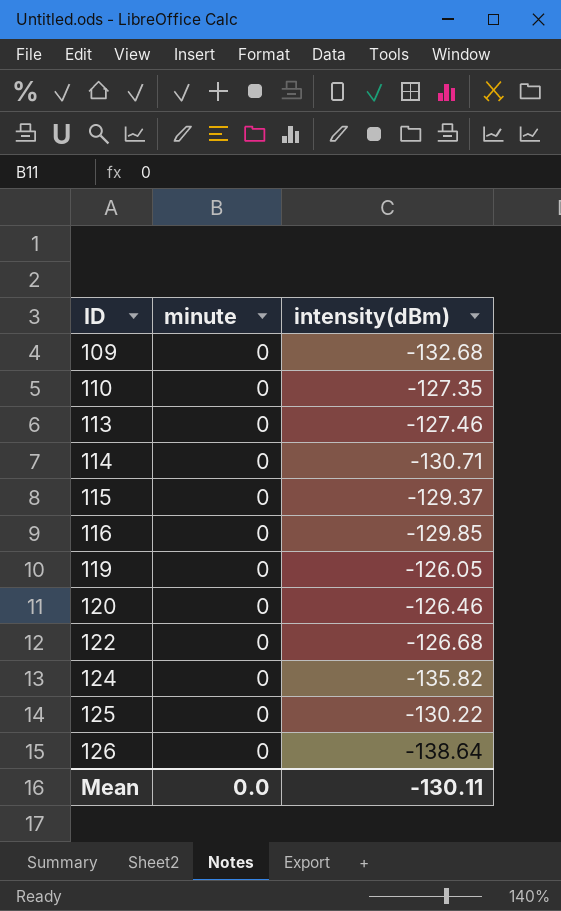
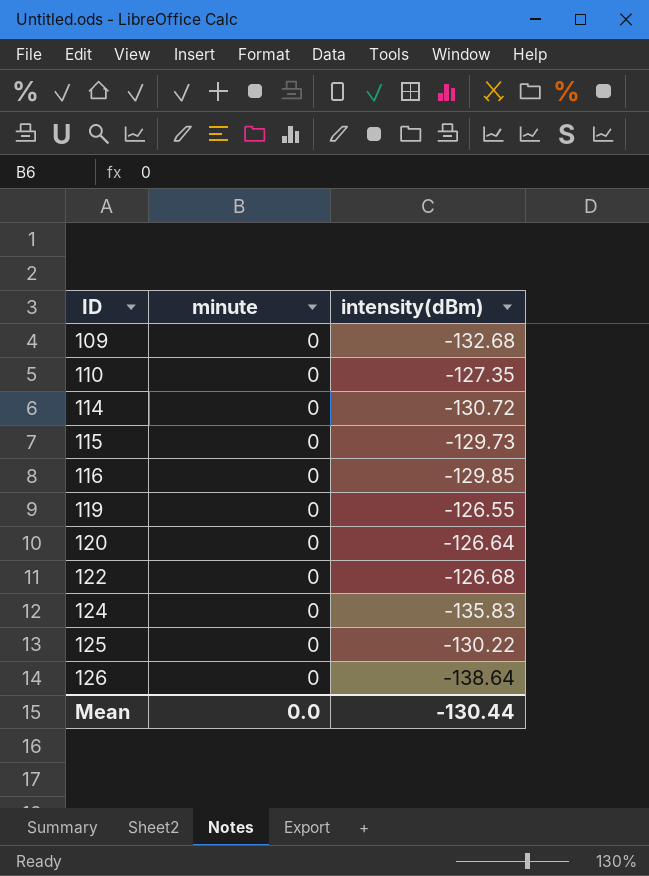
row 113: 0 | -127.46 -> none
114 | intensity(dBm): -130.71 -> -130.72
115 | intensity(dBm): -129.37 -> -129.73
119 | intensity(dBm): -126.05 -> -126.55
120 | intensity(dBm): -126.46 -> -126.64
124 | intensity(dBm): -135.82 -> -135.83
Mean | intensity(dBm): -130.11 -> -130.44

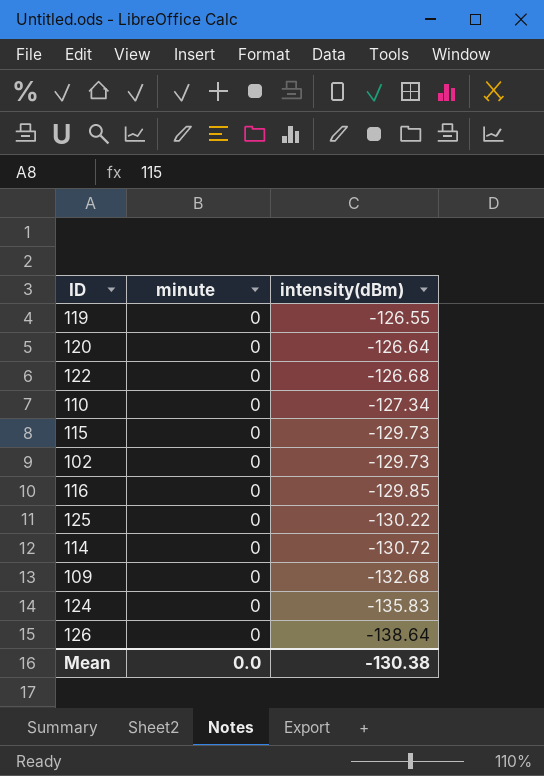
row order: ID ascending -> intensity(dBm) descending
110 | intensity(dBm): -127.35 -> -127.34
row 102: none -> 0 | -129.73
Mean | intensity(dBm): -130.44 -> -130.38

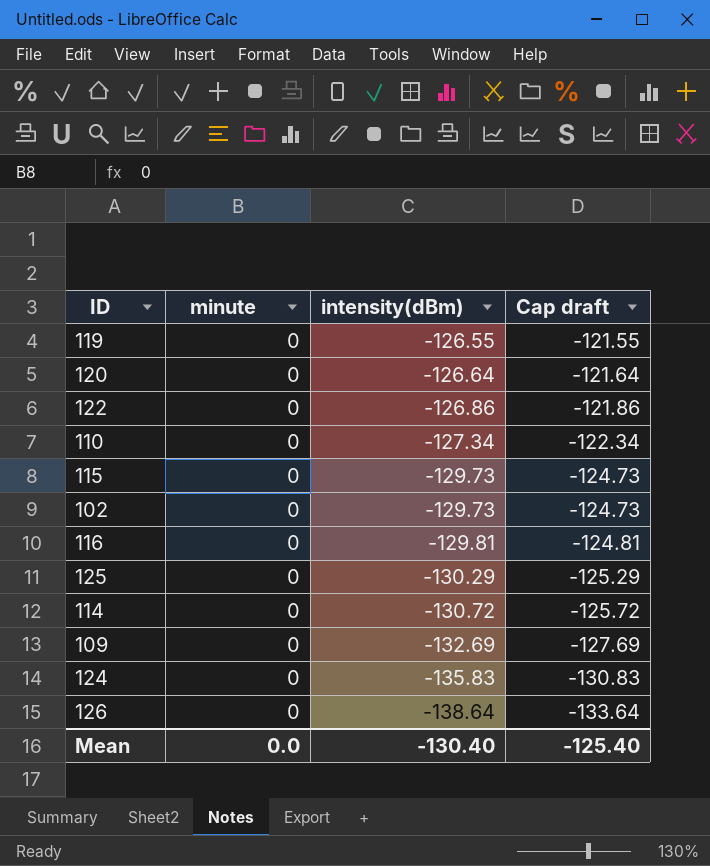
column Cap draft | formula: none -> [intensity(dBm)] + 5
122 | intensity(dBm): -126.68 -> -126.86
116 | intensity(dBm): -129.85 -> -129.81
125 | intensity(dBm): -130.22 -> -130.29
109 | intensity(dBm): -132.68 -> -132.69
Mean | intensity(dBm): -130.38 -> -130.40

